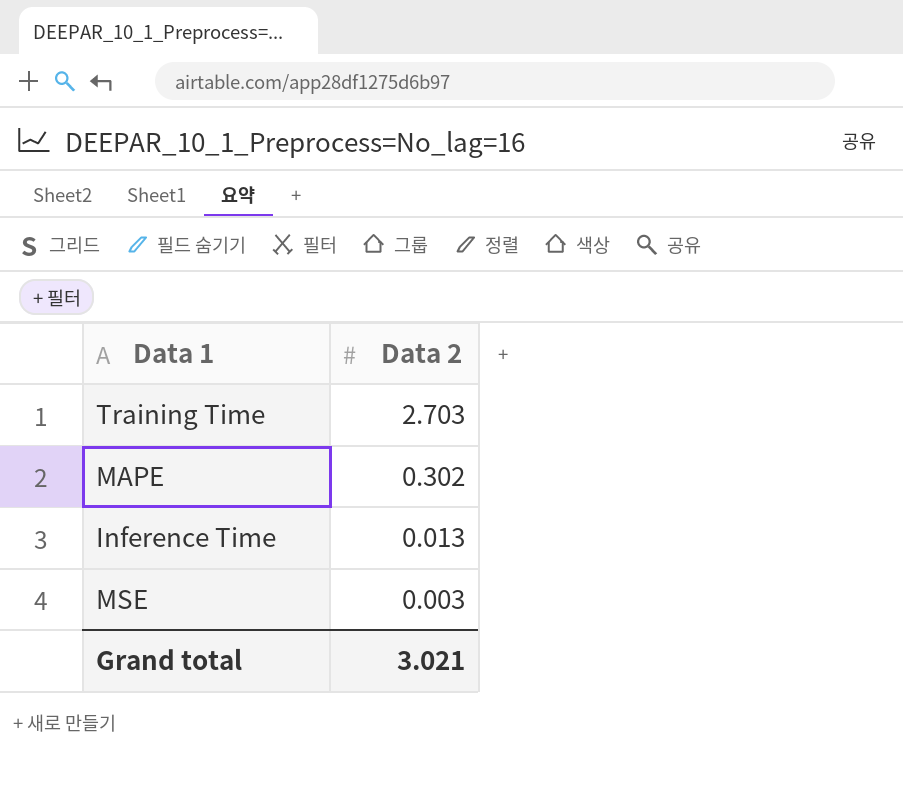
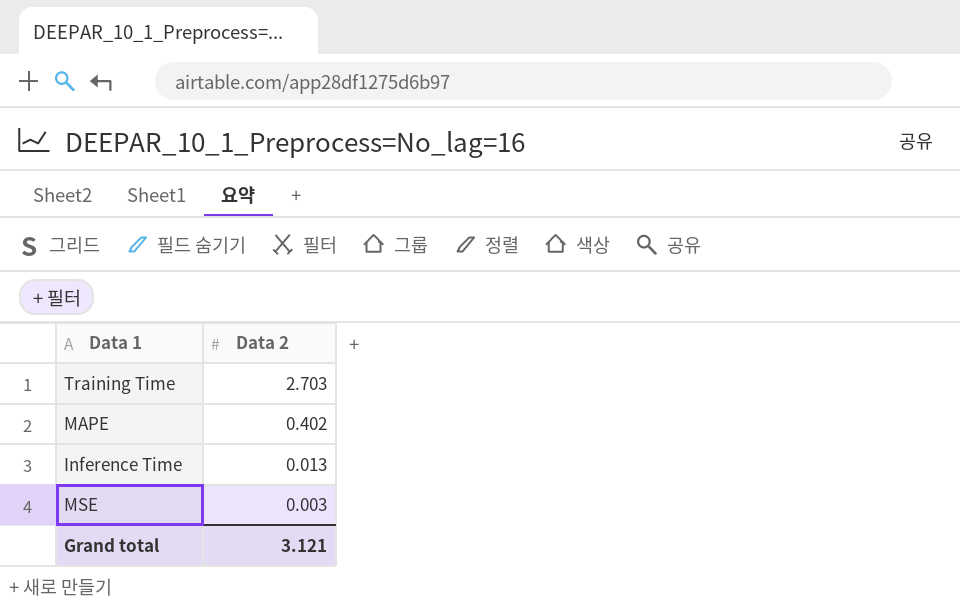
MAPE | Data 2: 0.302 -> 0.402
Grand total | Data 2: 3.021 -> 3.121

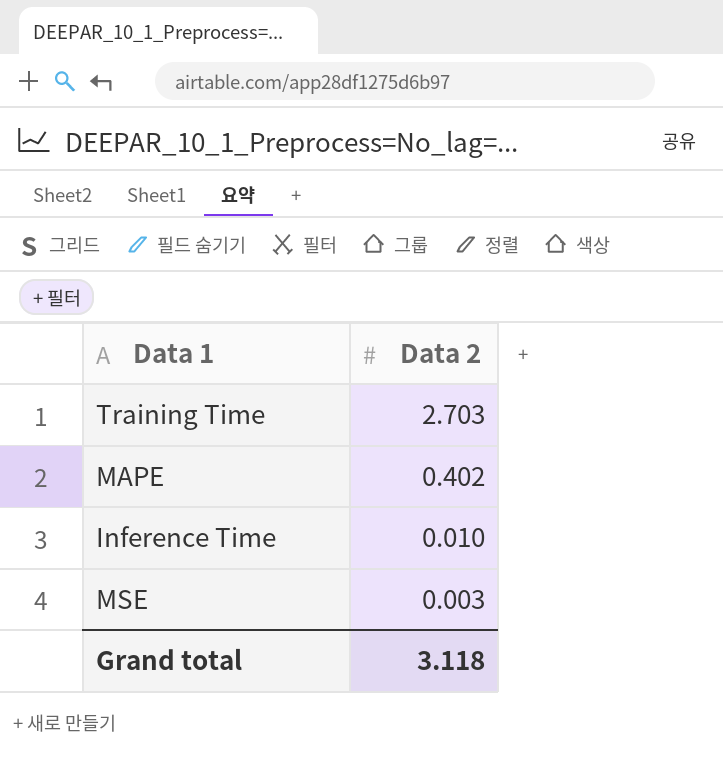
Inference Time | Data 2: 0.013 -> 0.010
Grand total | Data 2: 3.121 -> 3.118

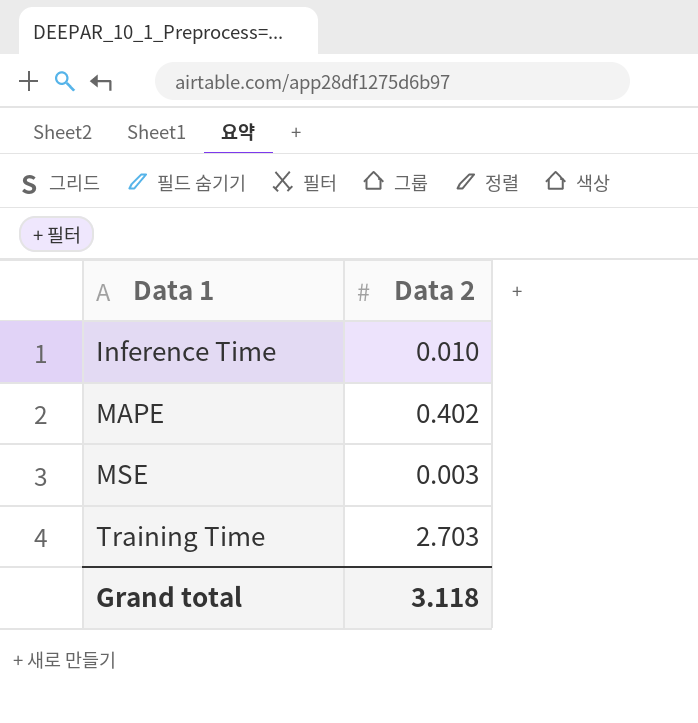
row order: Data 2 descending -> Data 1 ascending

